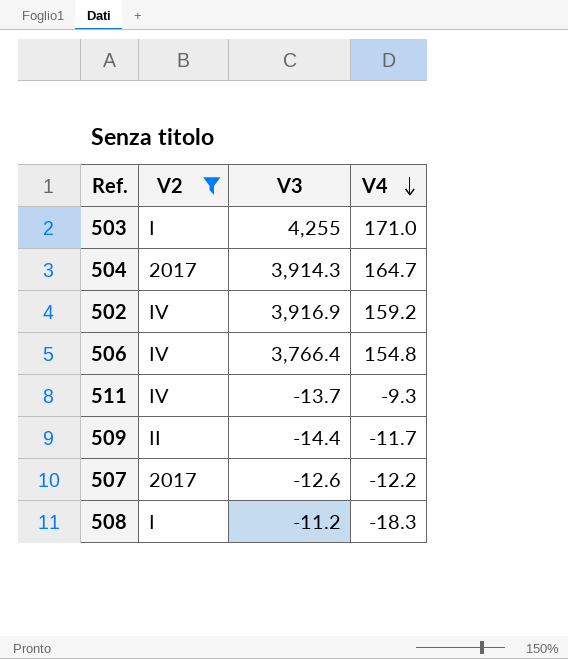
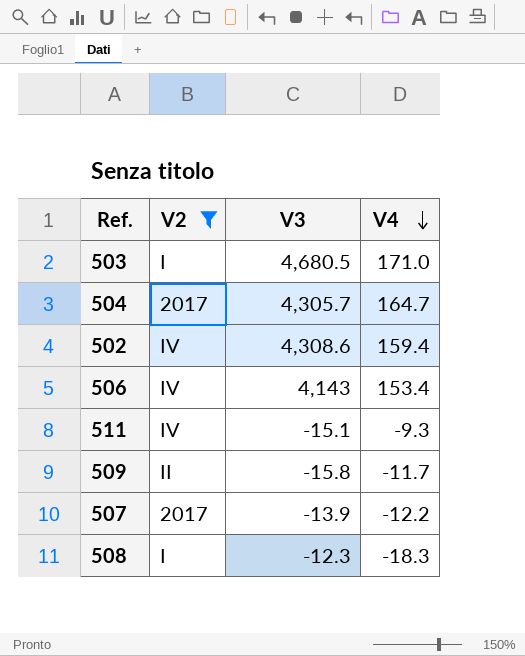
503 | V3: 4,255 -> 4,680.5
504 | V3: 3,914.3 -> 4,305.7
502 | V3: 3,916.9 -> 4,308.6
502 | V4: 159.2 -> 159.4
506 | V3: 3,766.4 -> 4,143
506 | V4: 154.8 -> 153.4
511 | V3: -13.7 -> -15.1
509 | V3: -14.4 -> -15.8
507 | V3: -12.6 -> -13.9
508 | V3: -11.2 -> -12.3

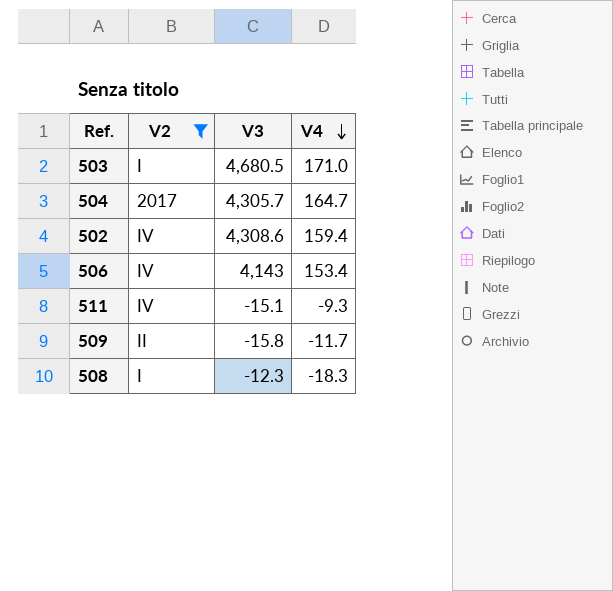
row 507: 2017 | -13.9 | -12.2 -> none

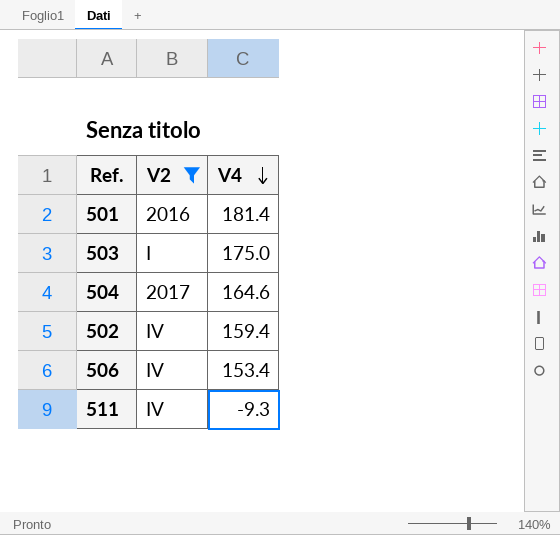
column V3 | position: 3 -> none
row 509: II | -15.8 | -11.7 -> none
row 508: I | -12.3 | -18.3 -> none
row 501: none -> 2016 | 181.4
503 | V4: 171.0 -> 175.0
504 | V4: 164.7 -> 164.6

